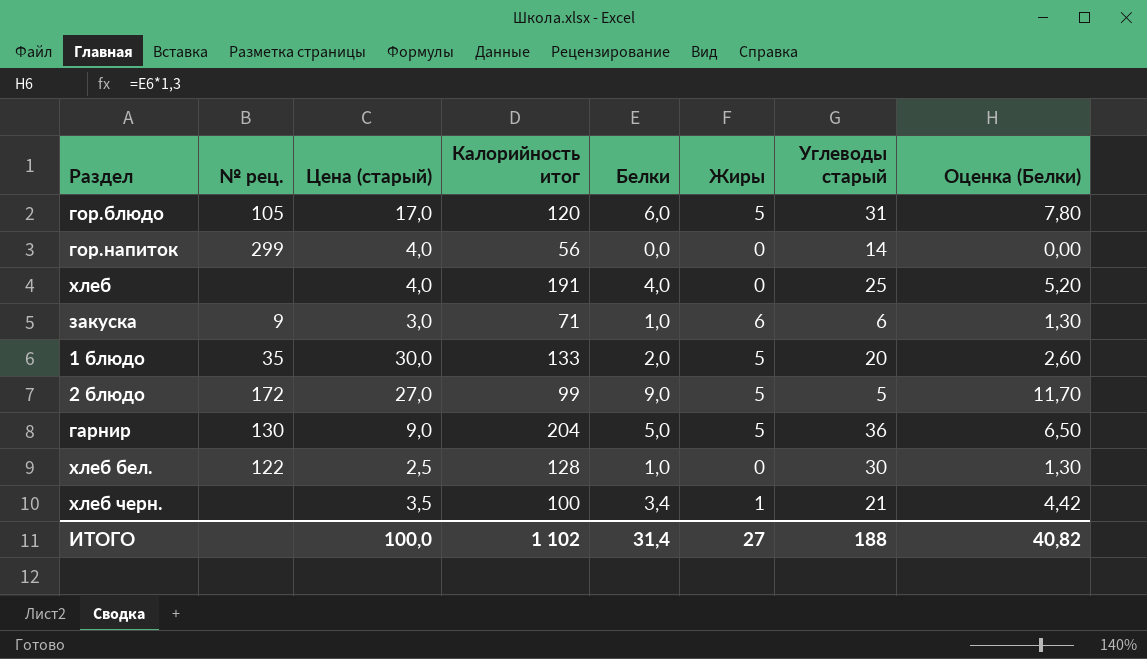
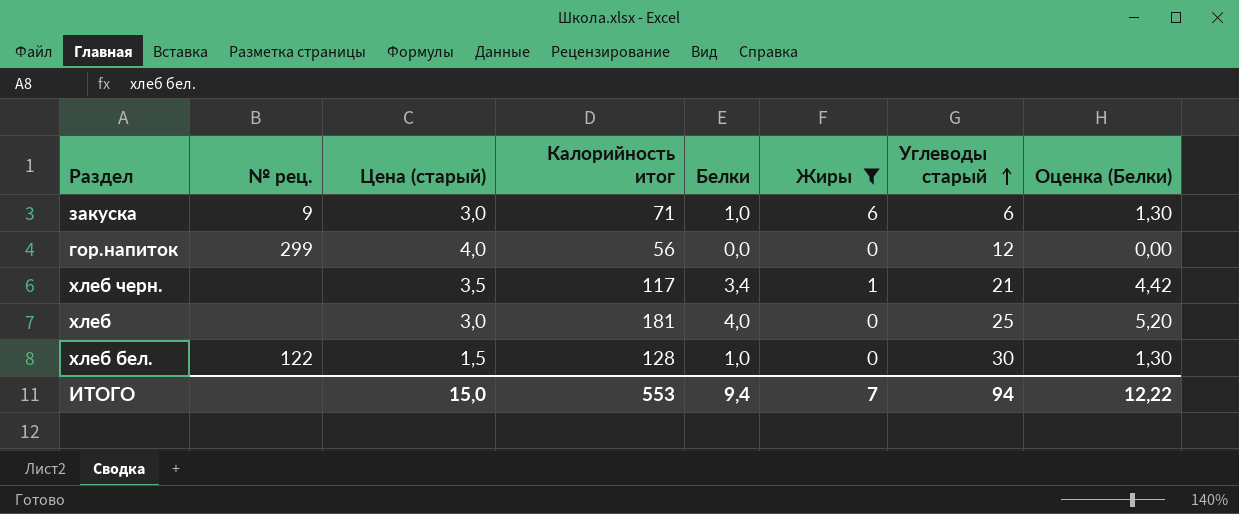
filter: none -> Жиры != 5
row order: none -> Углеводы старый ascending
гор.напиток | Углеводы старый: 14 -> 12
хлеб черн. | Калорийность итог: 100 -> 117
хлеб | Цена (старый): 4,0 -> 3,0
хлеб | Калорийность итог: 191 -> 181
хлеб бел. | Цена (старый): 2,5 -> 1,5
ИТОГО | Цена (старый): 100,0 -> 15,0
ИТОГО | Калорийность итог: 1 102 -> 553
ИТОГО | Белки: 31,4 -> 9,4
ИТОГО | Жиры: 27 -> 7
ИТОГО | Углеводы старый: 188 -> 94
ИТОГО | Оценка (Белки): 40,82 -> 12,22

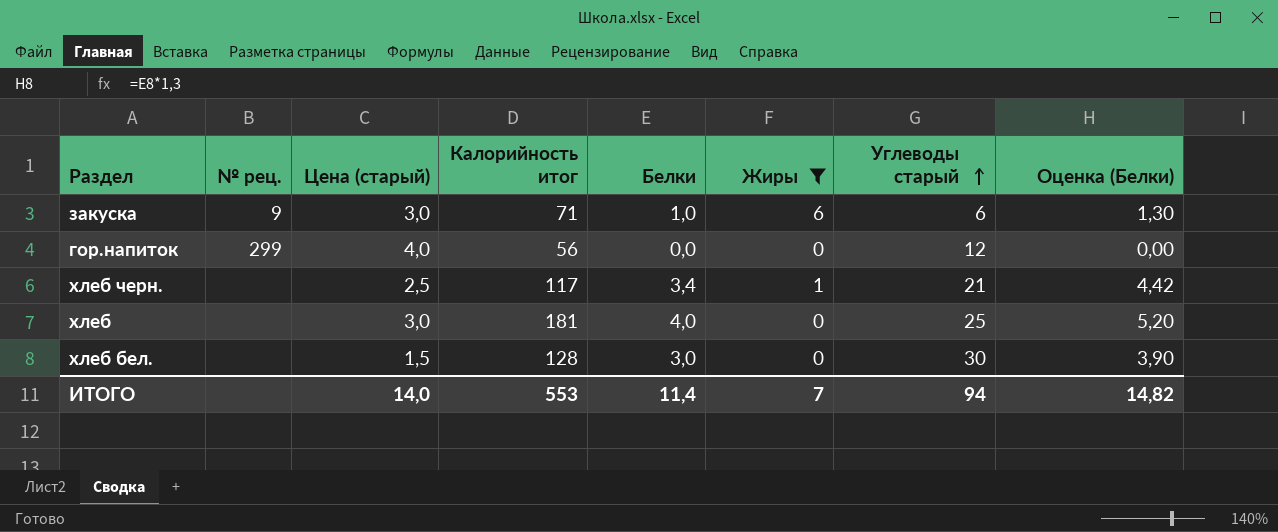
хлеб черн. | Цена (старый): 3,5 -> 2,5
хлеб бел. | № рец.: 122 -> none
хлеб бел. | Белки: 1,0 -> 3,0
хлеб бел. | Оценка (Белки): 1,30 -> 3,90
ИТОГО | Цена (старый): 15,0 -> 14,0
ИТОГО | Белки: 9,4 -> 11,4
ИТОГО | Оценка (Белки): 12,22 -> 14,82

